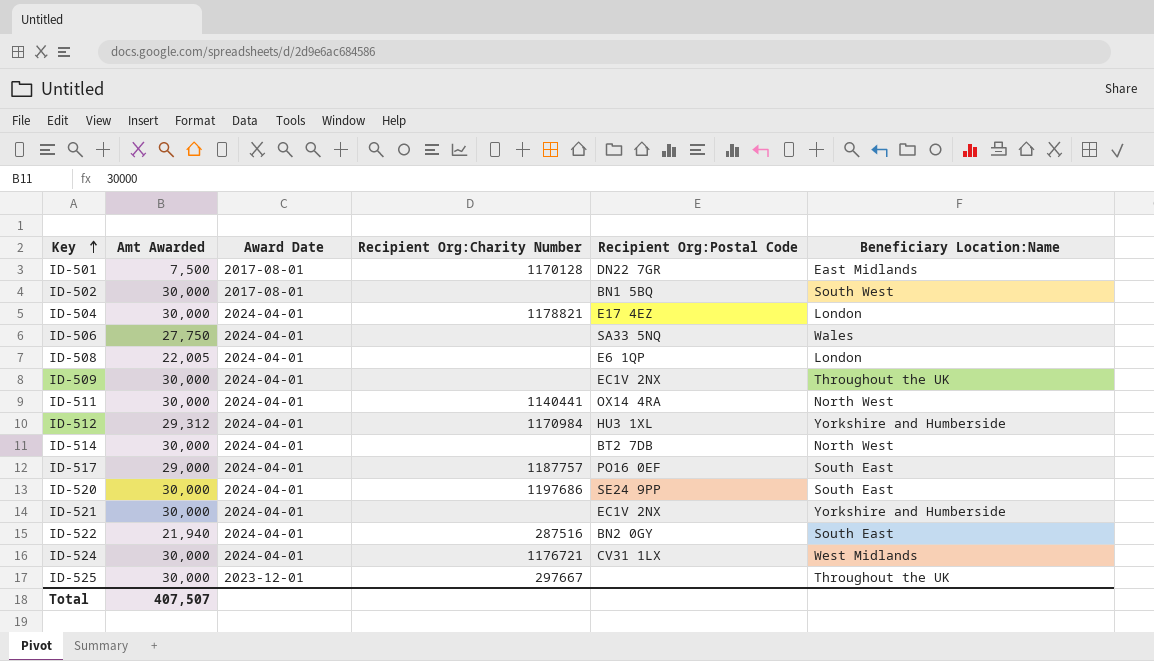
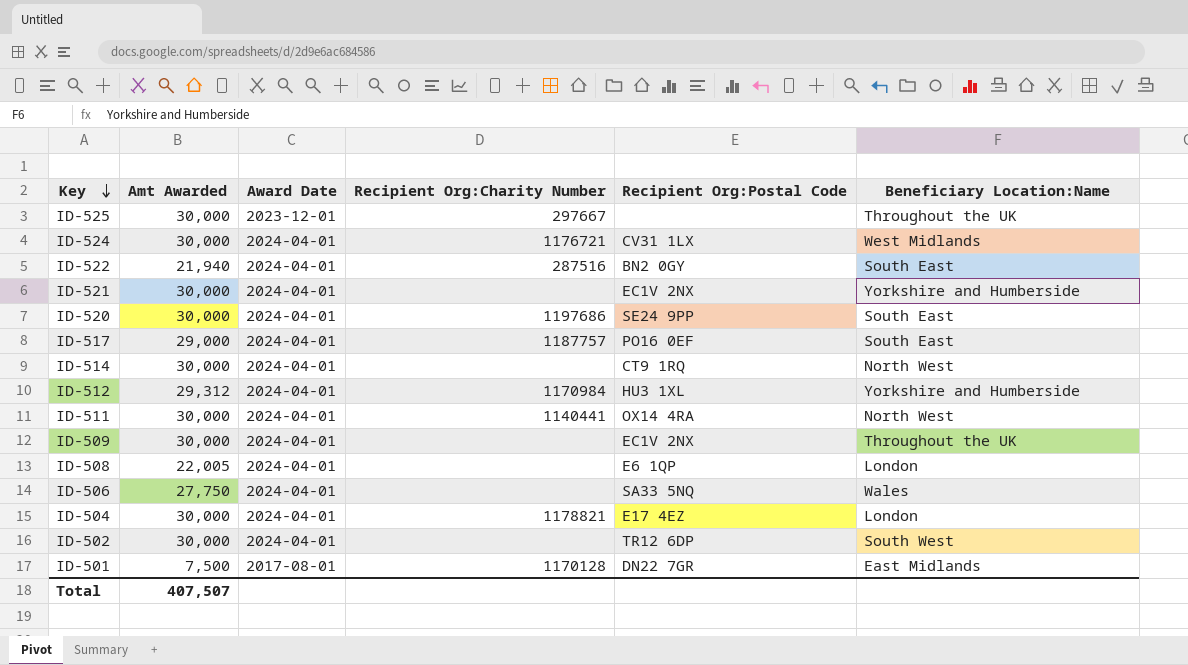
row order: Key ascending -> Key descending
ID-514 | Recipient Org:Postal Code: BT2 7DB -> CT9 1RQ
ID-502 | Award Date: 2017-08-01 -> 2024-04-01
ID-502 | Recipient Org:Postal Code: BN1 5BQ -> TR12 6DP

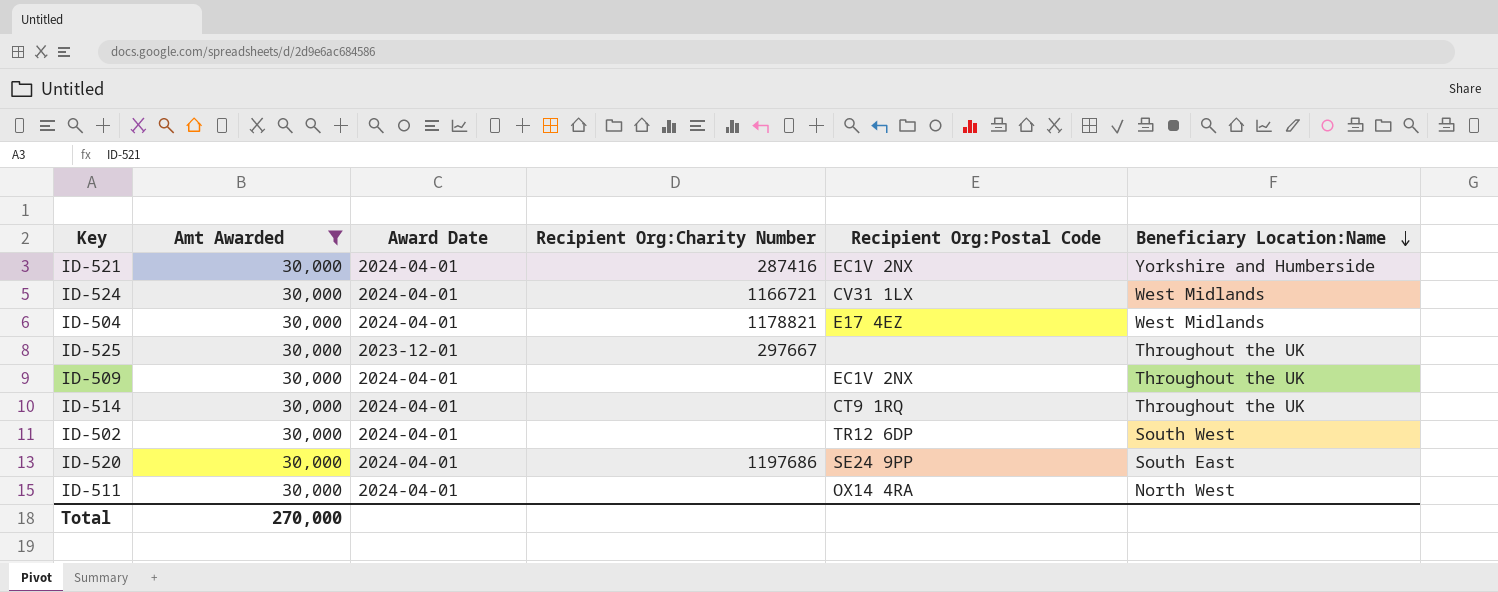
filter: none -> Amt Awarded = 30,000
row order: Key descending -> Beneficiary Location:Name descending
ID-521 | Recipient Org:Charity Number: none -> 287416
ID-524 | Recipient Org:Charity Number: 1176721 -> 1166721
ID-504 | Beneficiary Location:Name: London -> West Midlands
ID-514 | Beneficiary Location:Name: North West -> Throughout the UK
ID-511 | Recipient Org:Charity Number: 1140441 -> none
Total | Amt Awarded: 407,507 -> 270,000

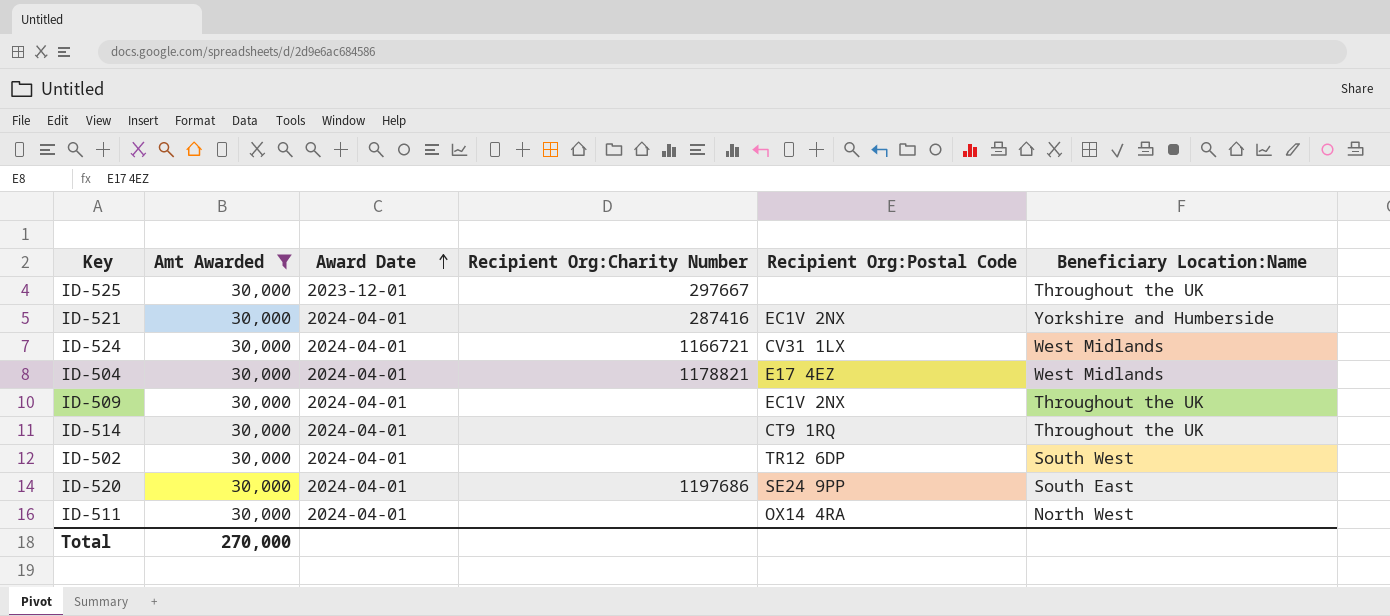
row order: Beneficiary Location:Name descending -> Award Date ascending

